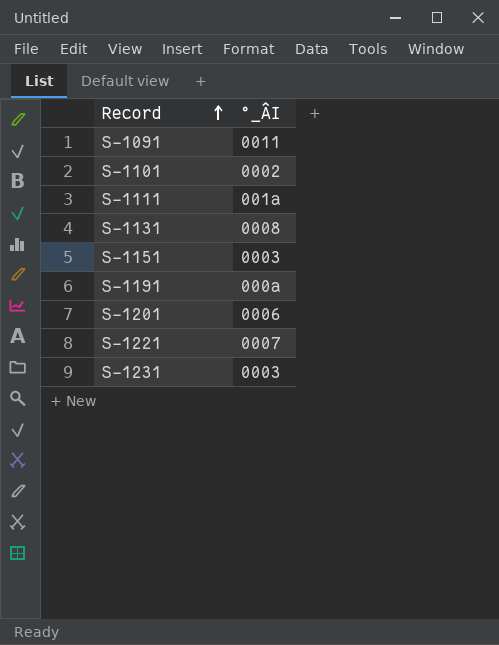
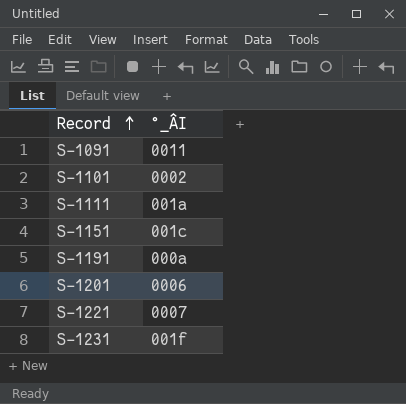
row S-1131: 0008 -> none
S-1151 | °_ÂI: 0003 -> 001c
S-1231 | °_ÂI: 0003 -> 001f

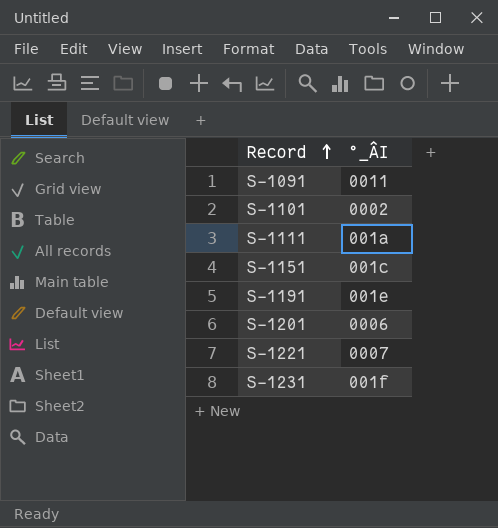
S-1191 | °_ÂI: 000a -> 001e

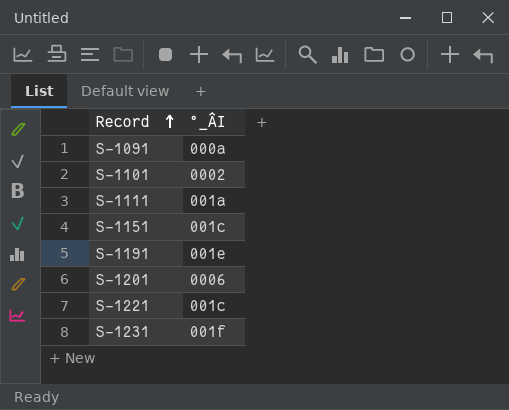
S-1091 | °_ÂI: 0011 -> 000a
S-1221 | °_ÂI: 0007 -> 001c

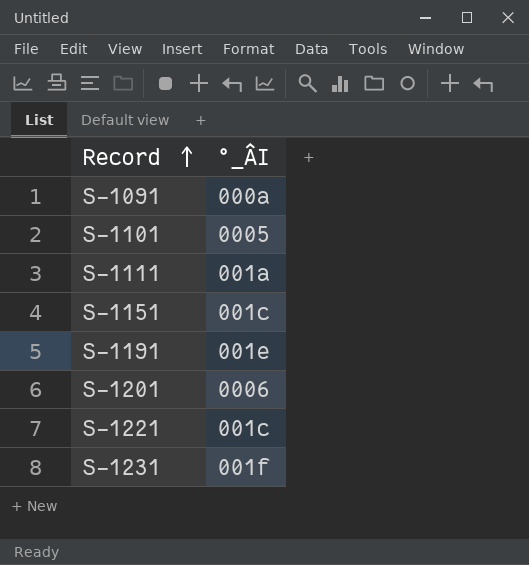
S-1101 | °_ÂI: 0002 -> 0005

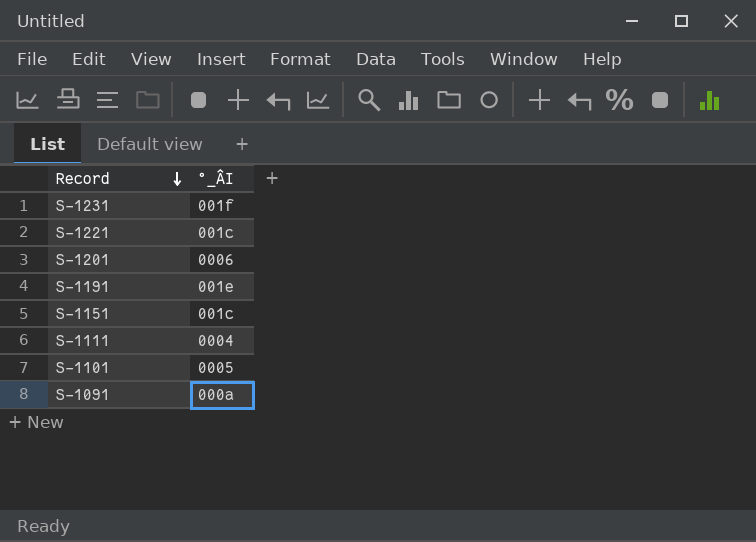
row order: Record ascending -> Record descending
S-1111 | °_ÂI: 001a -> 0004

